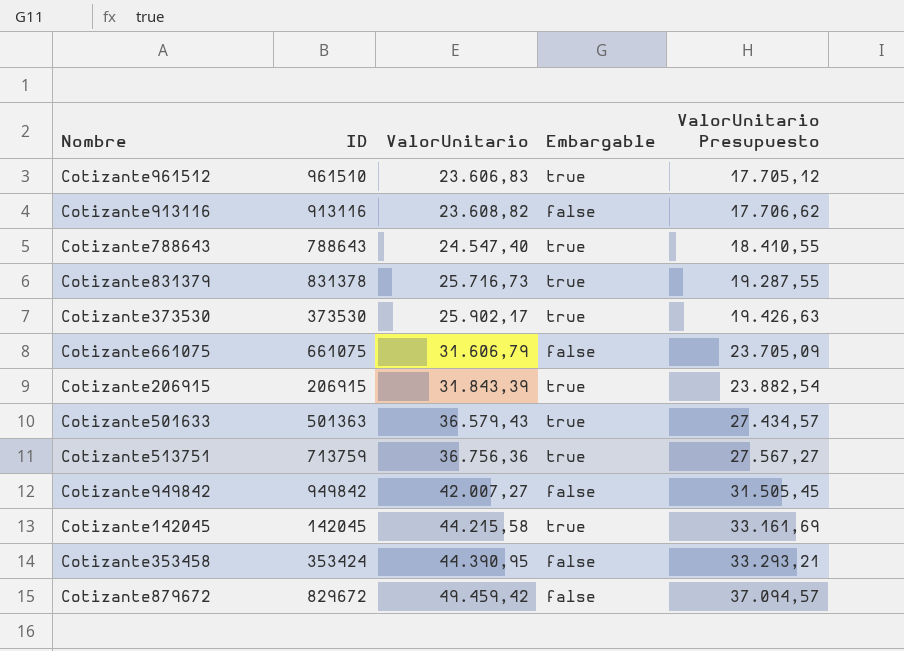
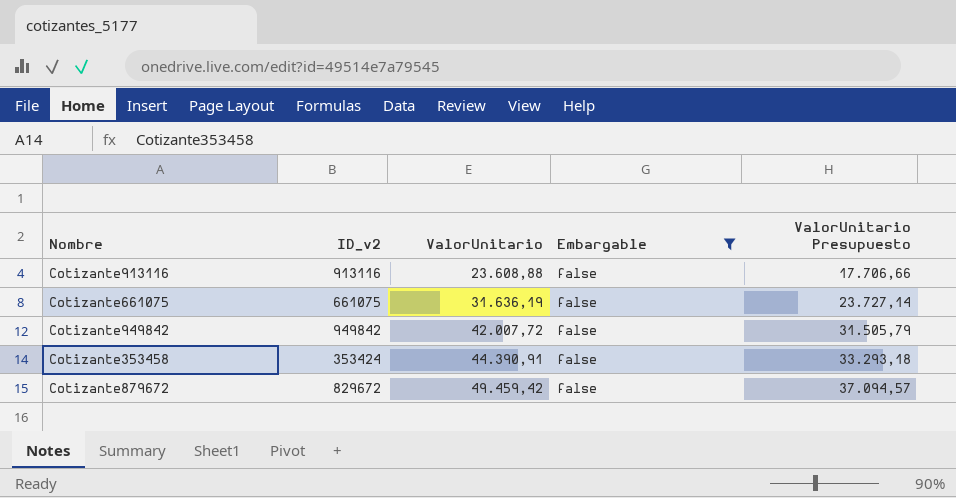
filter: none -> Embargable = false
column name: ID -> ID_v2
Cotizante913116 | ValorUnitario: 23.608,82 -> 23.608,88
Cotizante913116 | ValorUnitario Presupuesto: 17.706,62 -> 17.706,66
Cotizante661075 | ValorUnitario: 31.606,79 -> 31.636,19
Cotizante661075 | ValorUnitario Presupuesto: 23.705,09 -> 23.727,14
Cotizante949842 | ValorUnitario: 42.007,27 -> 42.007,72
Cotizante949842 | ValorUnitario Presupuesto: 31.505,45 -> 31.505,79
Cotizante353458 | ValorUnitario: 44.390,95 -> 44.390,91
Cotizante353458 | ValorUnitario Presupuesto: 33.293,21 -> 33.293,18

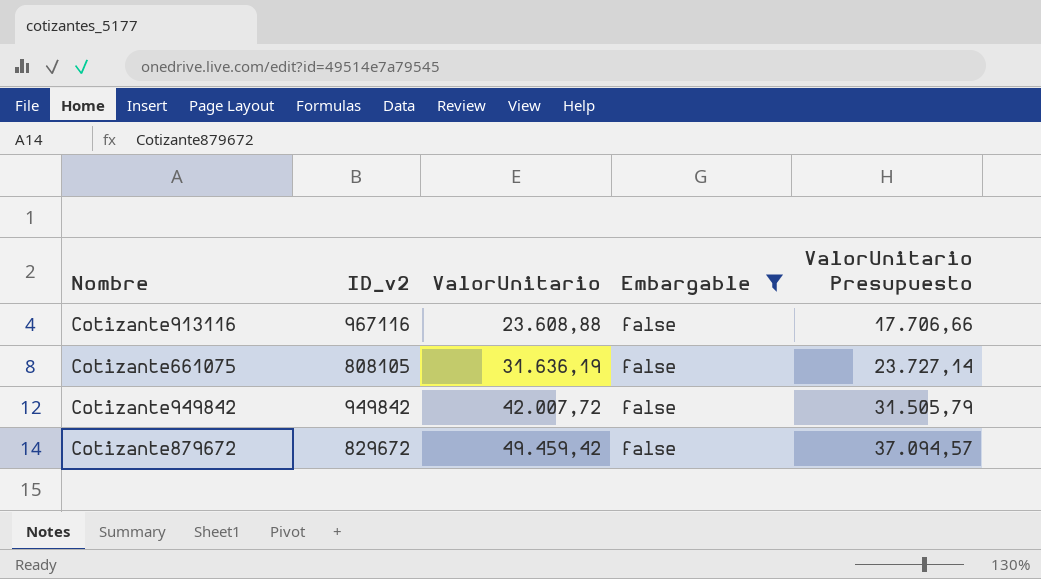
row Cotizante353458: 353424 | 44.390,91 | false | 33.293,18 -> none
Cotizante913116 | ID_v2: 913116 -> 967116
Cotizante661075 | ID_v2: 661075 -> 808105

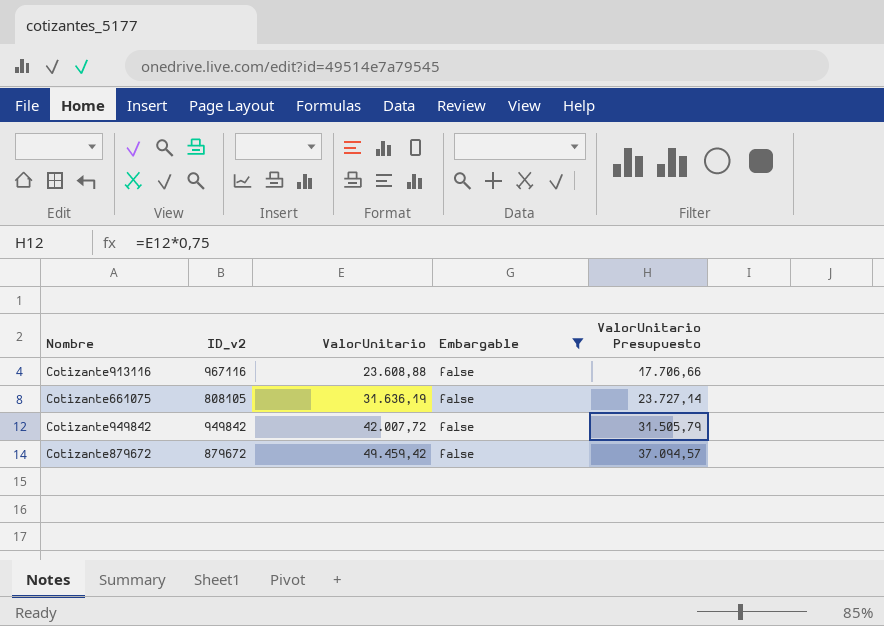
Cotizante879672 | ID_v2: 829672 -> 879672

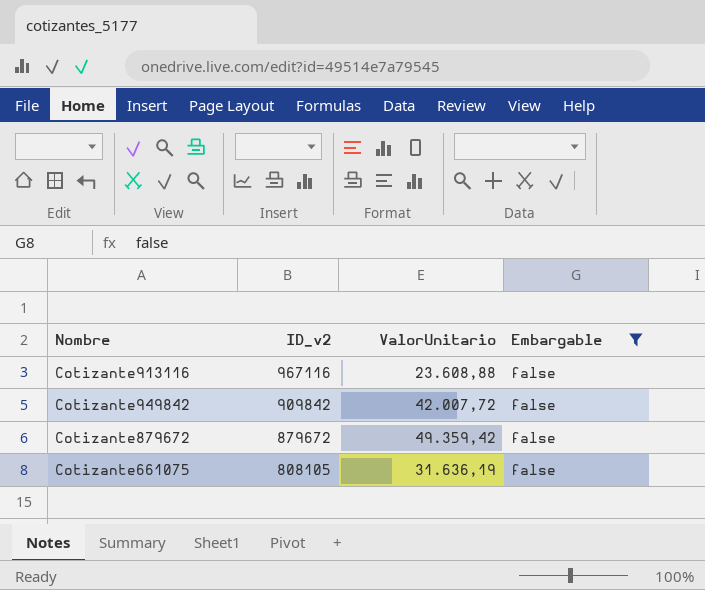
row order: ValorUnitario ascending -> ID_v2 descending
column ValorUnitario Presupuesto | formula: [ValorUnitario] * 0,75 -> none
Cotizante949842 | ID_v2: 949842 -> 909842
Cotizante879672 | ValorUnitario: 49.459,42 -> 49.359,42

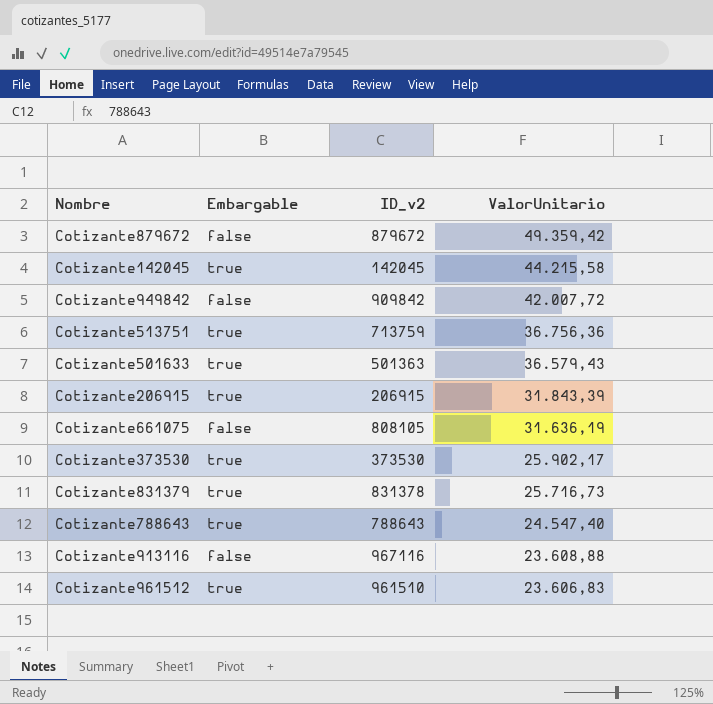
filter: Embargable = false -> none
row order: ID_v2 descending -> ValorUnitario descending
column Embargable | position: 4 -> 2

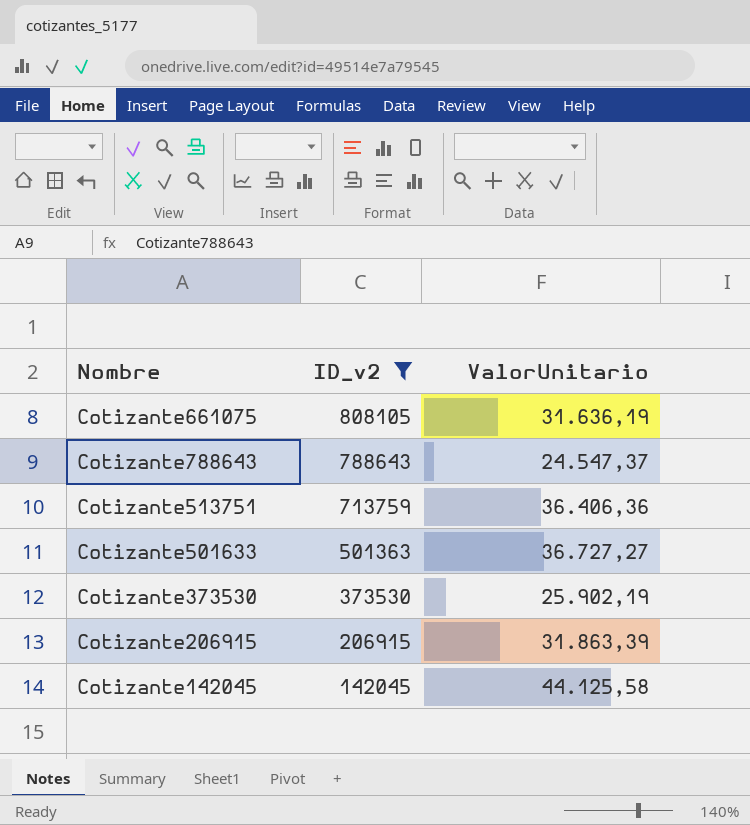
filter: none -> ID_v2 <= 808105
row order: ValorUnitario descending -> ID_v2 descending
column Embargable | position: 2 -> none
Cotizante788643 | ValorUnitario: 24.547,40 -> 24.547,37
Cotizante513751 | ValorUnitario: 36.756,36 -> 36.406,36
Cotizante501633 | ValorUnitario: 36.579,43 -> 36.727,27
Cotizante373530 | ValorUnitario: 25.902,17 -> 25.902,19
Cotizante206915 | ValorUnitario: 31.843,39 -> 31.863,39
Cotizante142045 | ValorUnitario: 44.215,58 -> 44.125,58

